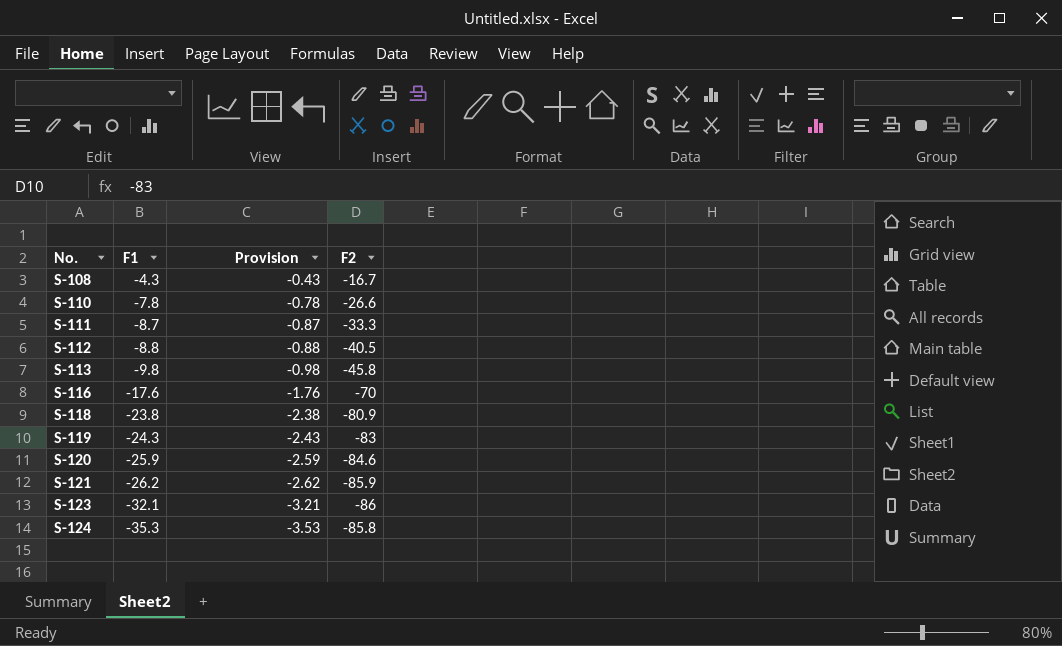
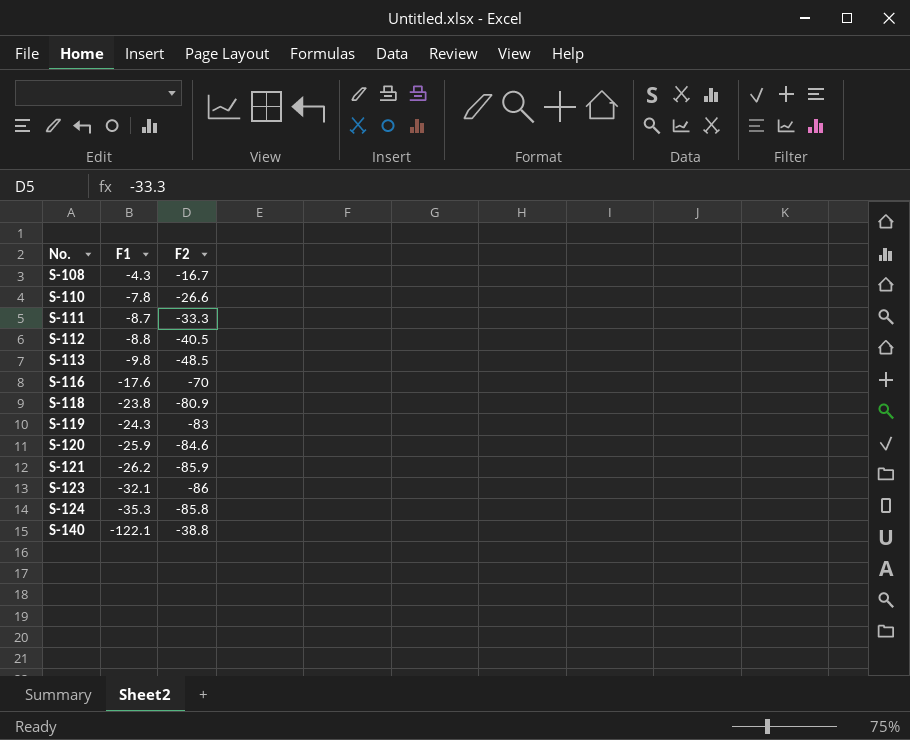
column Provision | formula: [F1] * 0.1 -> none
S-113 | F2: -45.8 -> -48.5
row S-140: none -> -122.1 | -38.8

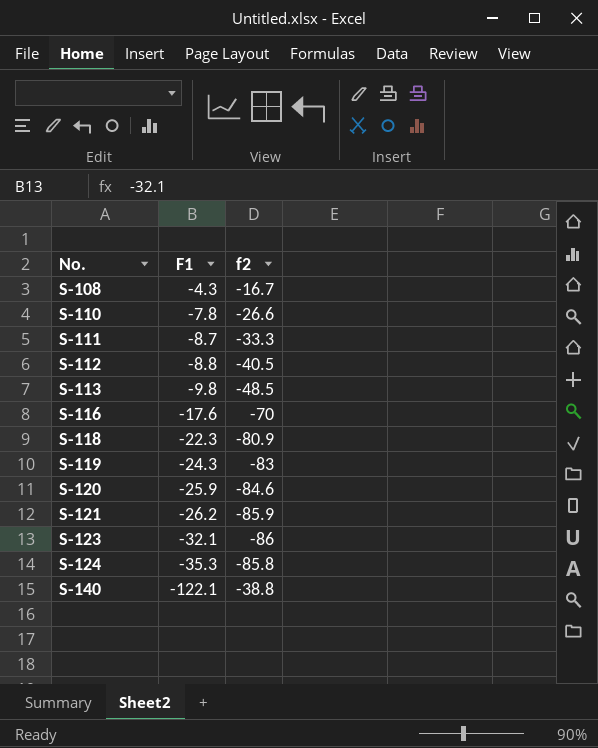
column name: F2 -> f2
S-118 | F1: -23.8 -> -22.3

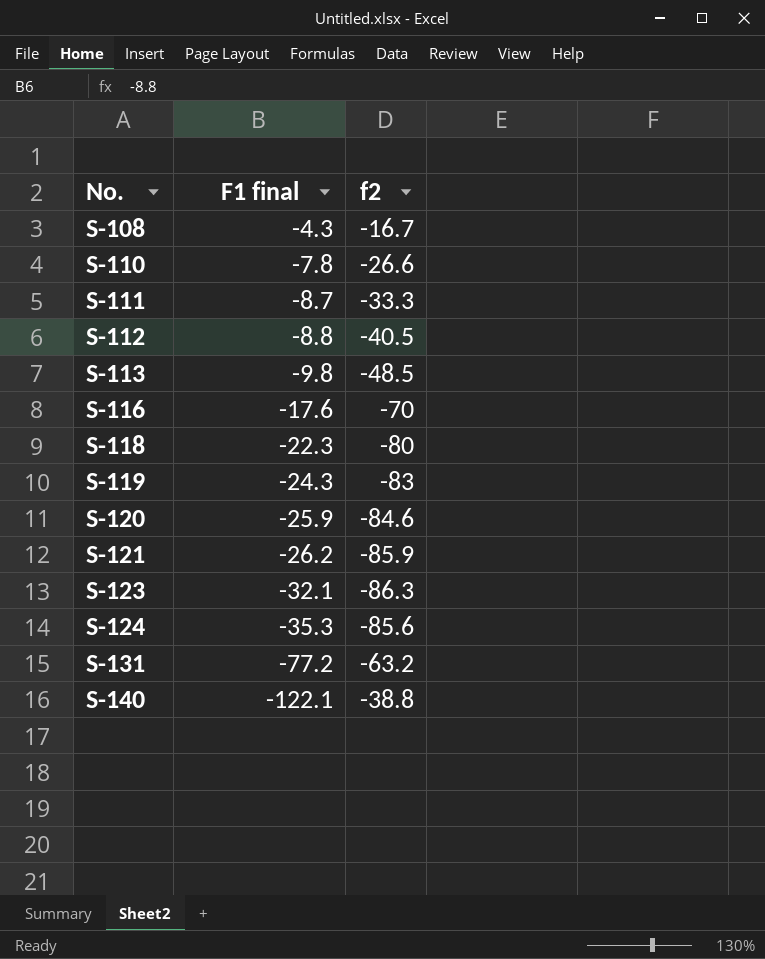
column name: F1 -> F1 final
S-118 | f2: -80.9 -> -80
S-123 | f2: -86 -> -86.3
S-124 | f2: -85.8 -> -85.6
row S-131: none -> -77.2 | -63.2

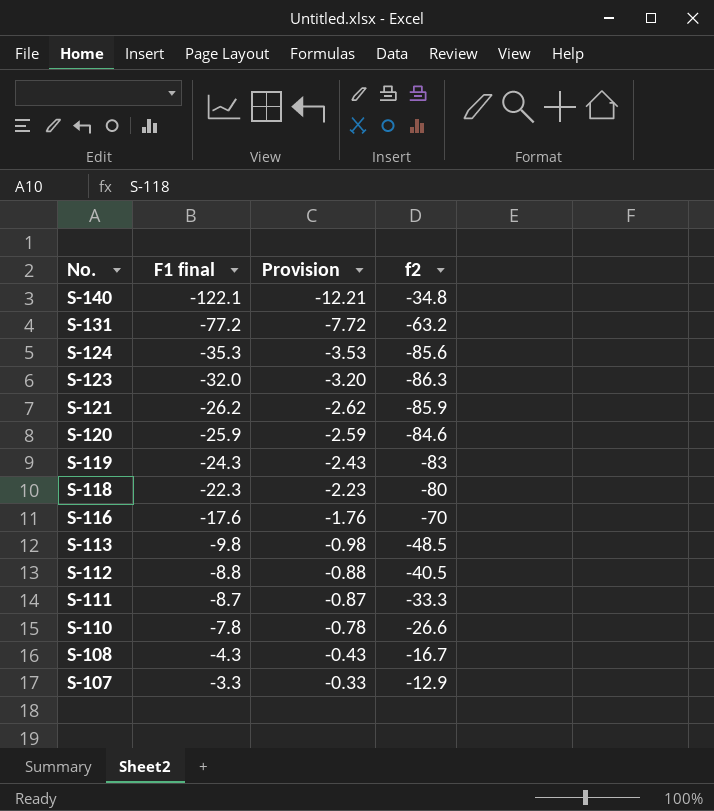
row order: No. ascending -> No. descending
column Provision | formula: none -> [F1 final] * 0.1
S-140 | f2: -38.8 -> -34.8
S-123 | F1 final: -32.1 -> -32.0
row S-107: none -> -3.3 | -0.33 | -12.9

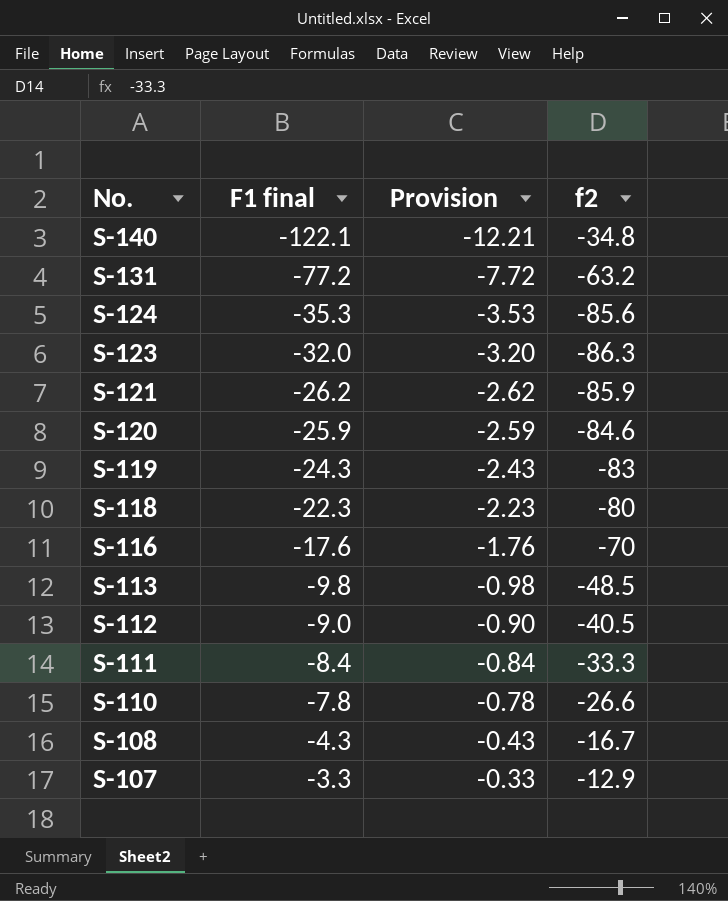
S-112 | F1 final: -8.8 -> -9.0
S-112 | Provision: -0.88 -> -0.90
S-111 | F1 final: -8.7 -> -8.4
S-111 | Provision: -0.87 -> -0.84

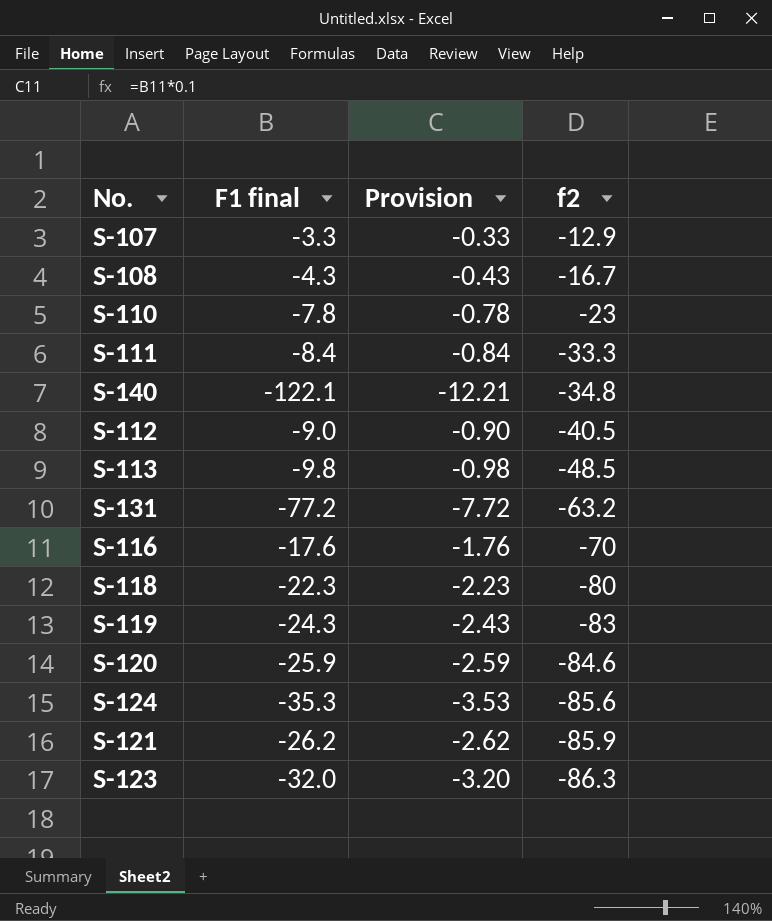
row order: No. descending -> f2 descending
S-110 | f2: -26.6 -> -23

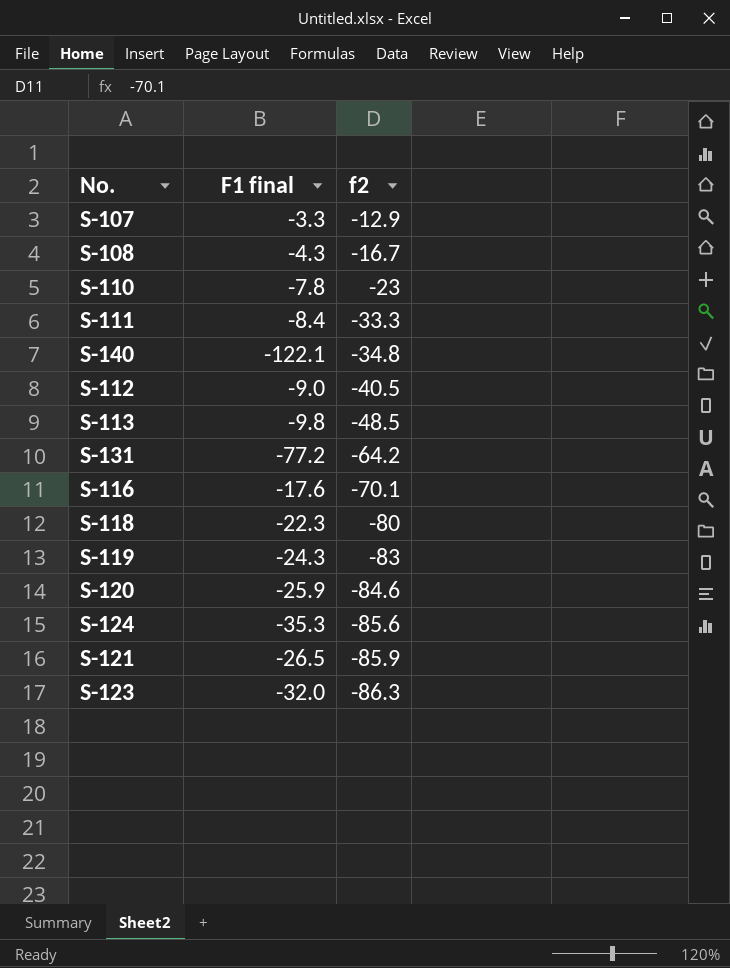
column Provision | formula: [F1 final] * 0.1 -> none
S-131 | f2: -63.2 -> -64.2
S-116 | f2: -70 -> -70.1
S-121 | F1 final: -26.2 -> -26.5

